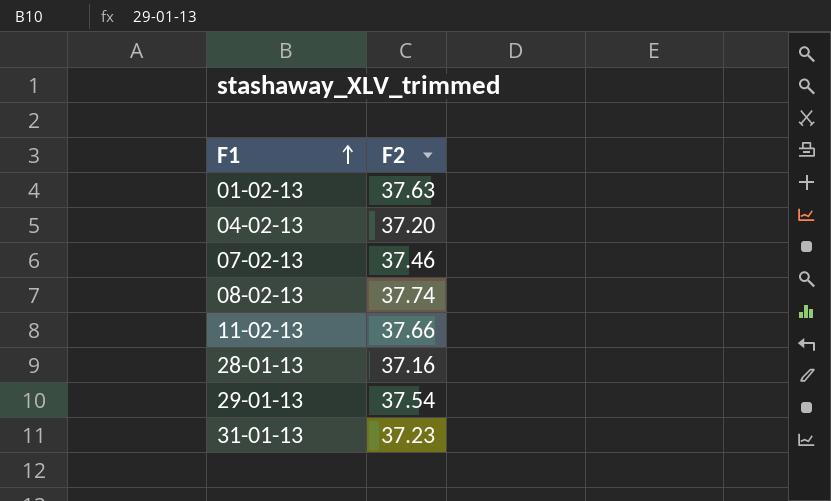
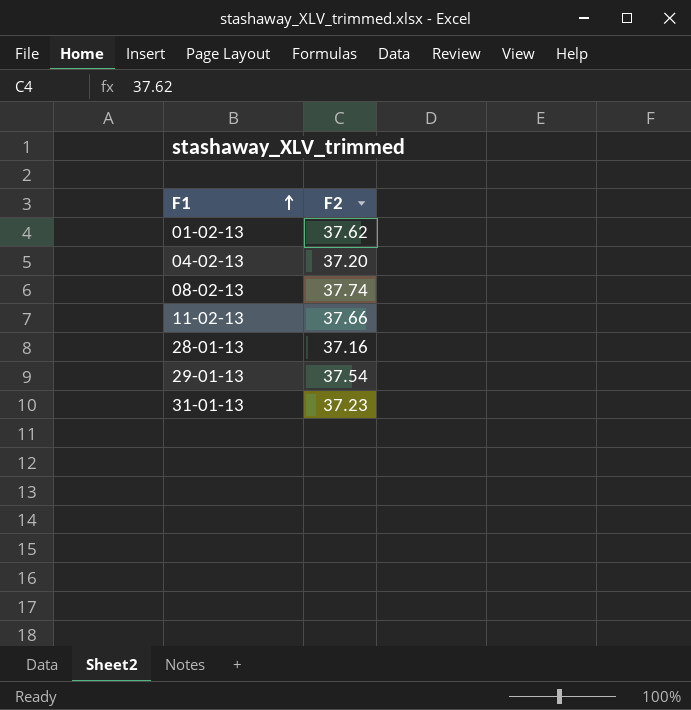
row 07-02-13: 37.46 -> none
01-02-13 | F2: 37.63 -> 37.62

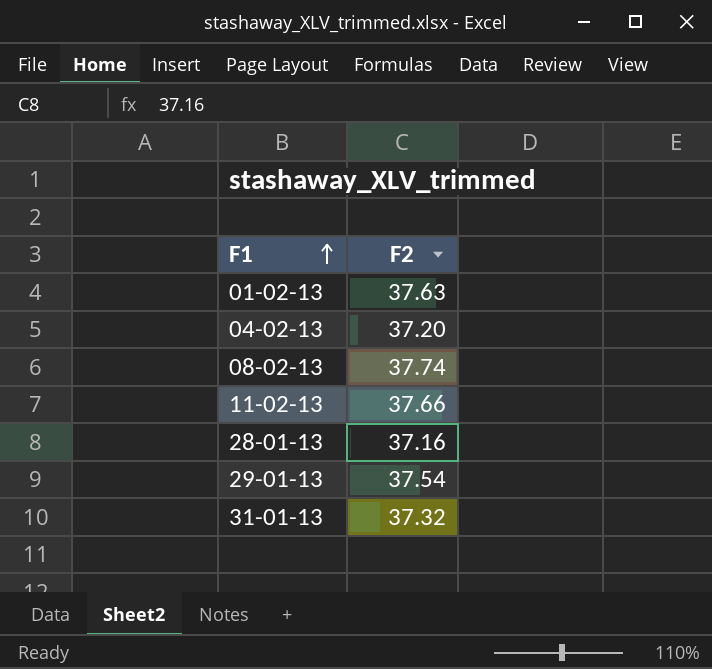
01-02-13 | F2: 37.62 -> 37.63
31-01-13 | F2: 37.23 -> 37.32

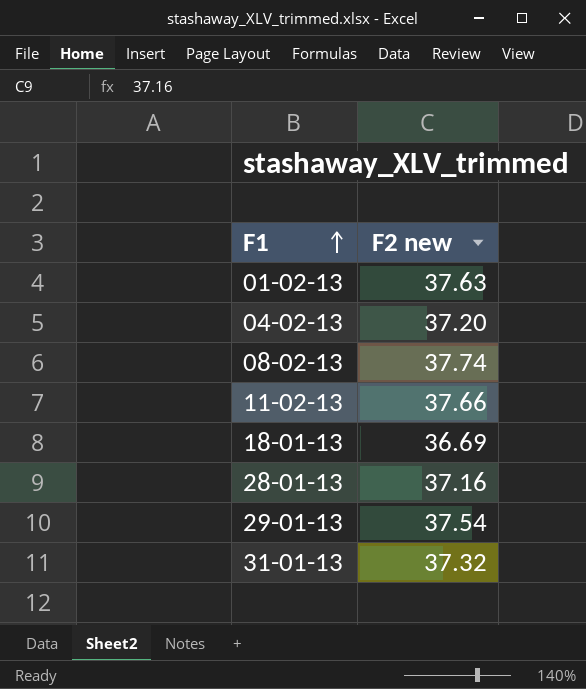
column name: F2 -> F2 new
row 18-01-13: none -> 36.69

